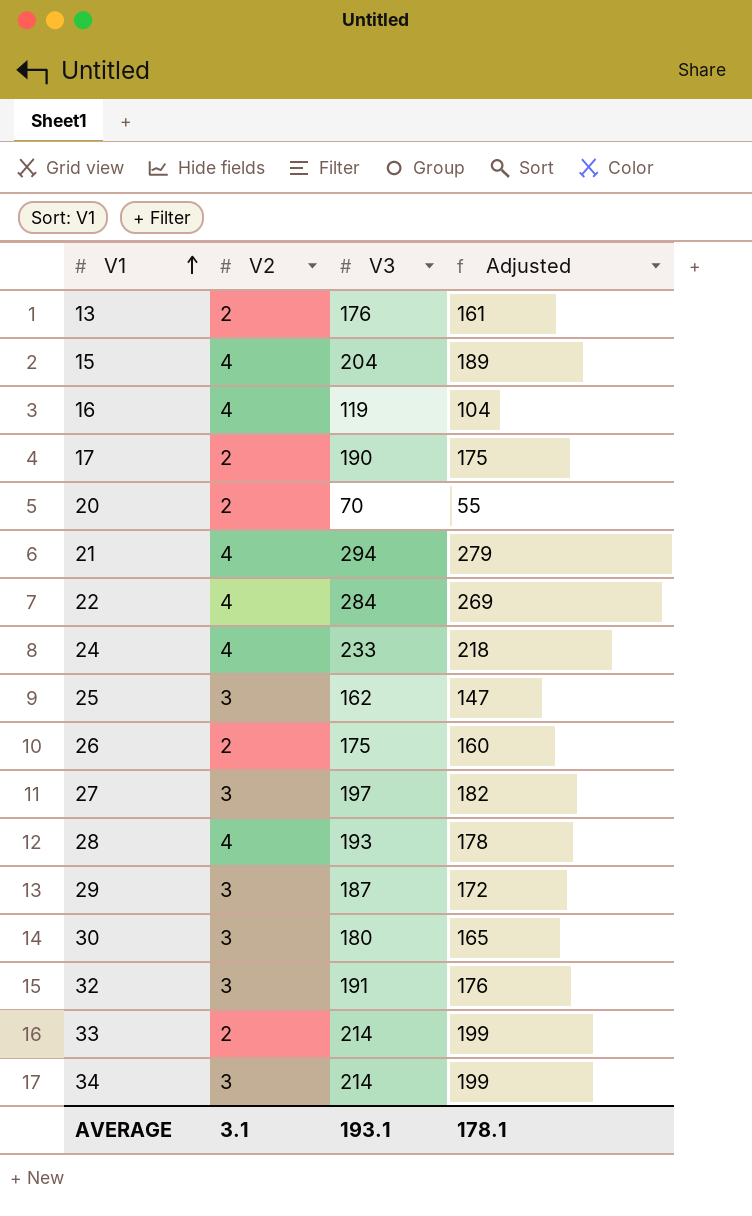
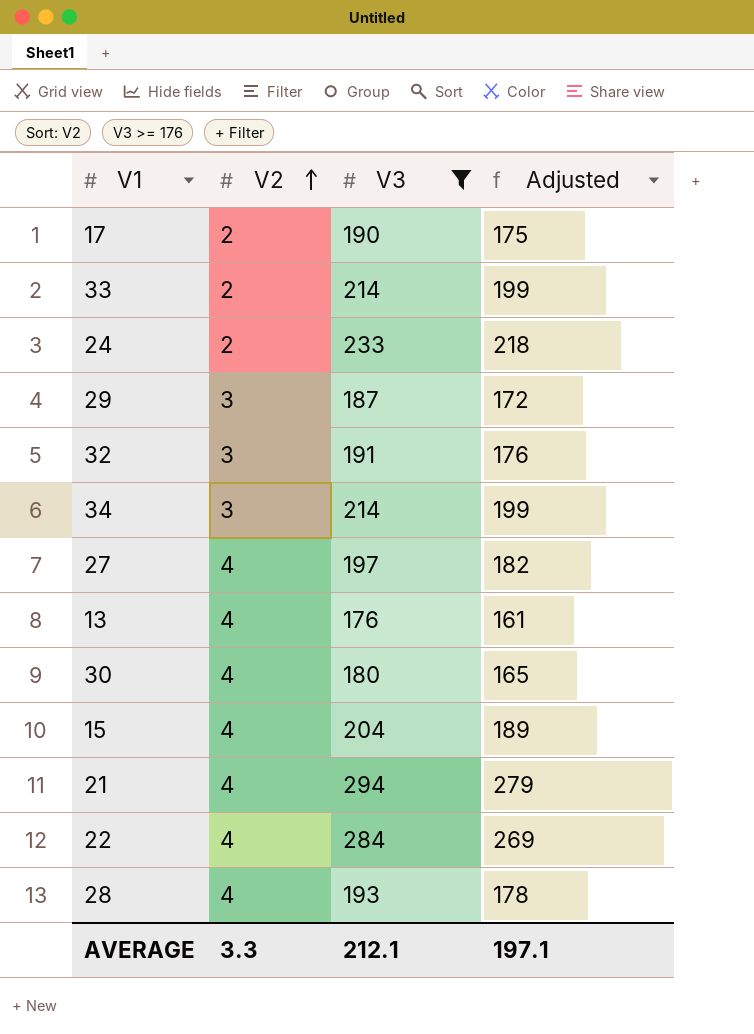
filter: none -> V3 >= 176
row order: V1 ascending -> V2 ascending
24 | V2: 4 -> 2
27 | V2: 3 -> 4
13 | V2: 2 -> 4
30 | V2: 3 -> 4
AVERAGE | V2: 3.1 -> 3.3
AVERAGE | V3: 193.1 -> 212.1
AVERAGE | Adjusted: 178.1 -> 197.1

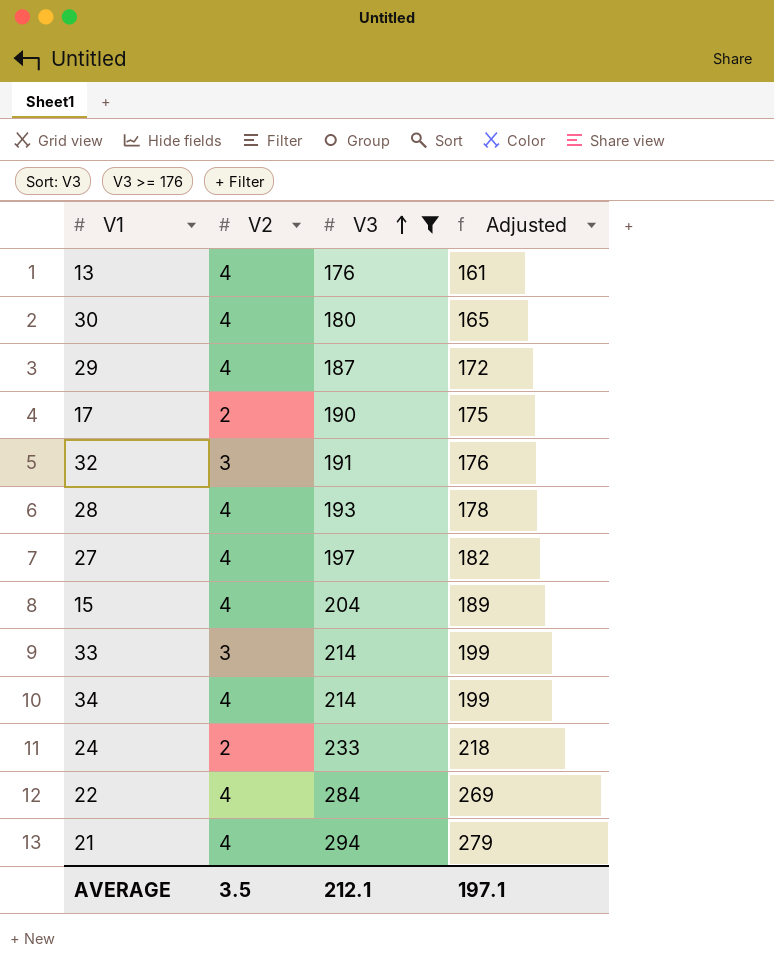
row order: V2 ascending -> V3 ascending
29 | V2: 3 -> 4
33 | V2: 2 -> 3
34 | V2: 3 -> 4
AVERAGE | V2: 3.3 -> 3.5

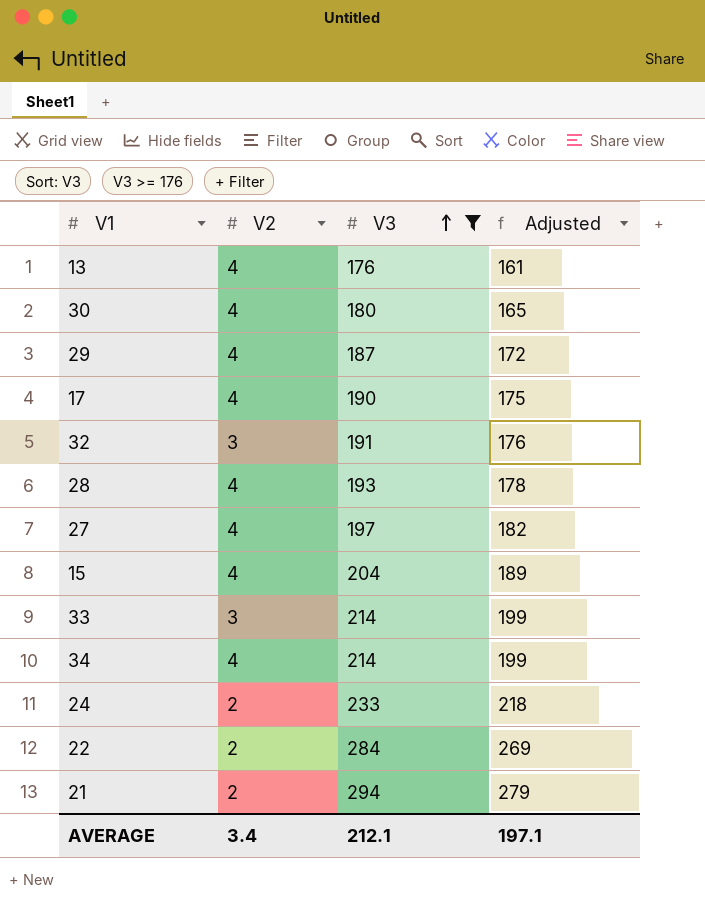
17 | V2: 2 -> 4
22 | V2: 4 -> 2
21 | V2: 4 -> 2
AVERAGE | V2: 3.5 -> 3.4

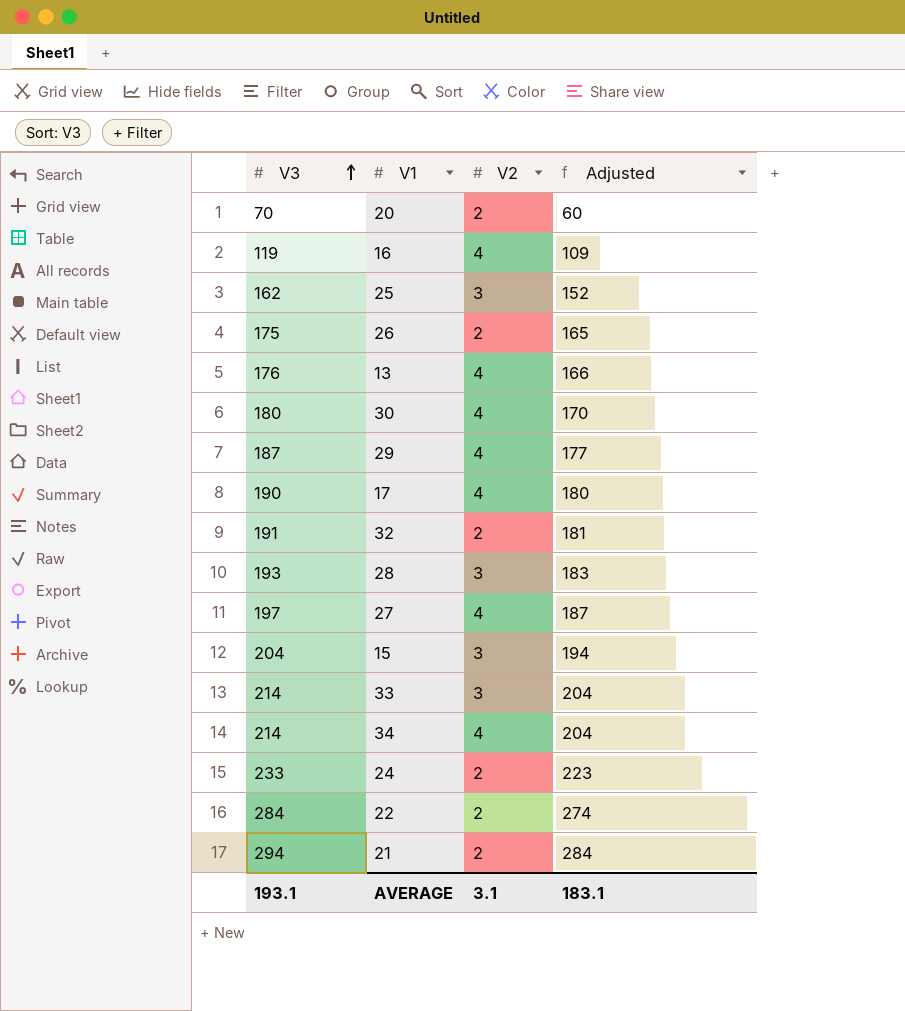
filter: V3 >= 176 -> none
column V3 | position: 3 -> 1
column Adjusted | formula: [V3] - 15 -> [V3] - 10
32 | V2: 3 -> 2
28 | V2: 4 -> 3
15 | V2: 4 -> 3
AVERAGE | V3: 212.1 -> 193.1
AVERAGE | V2: 3.4 -> 3.1
AVERAGE | Adjusted: 197.1 -> 183.1

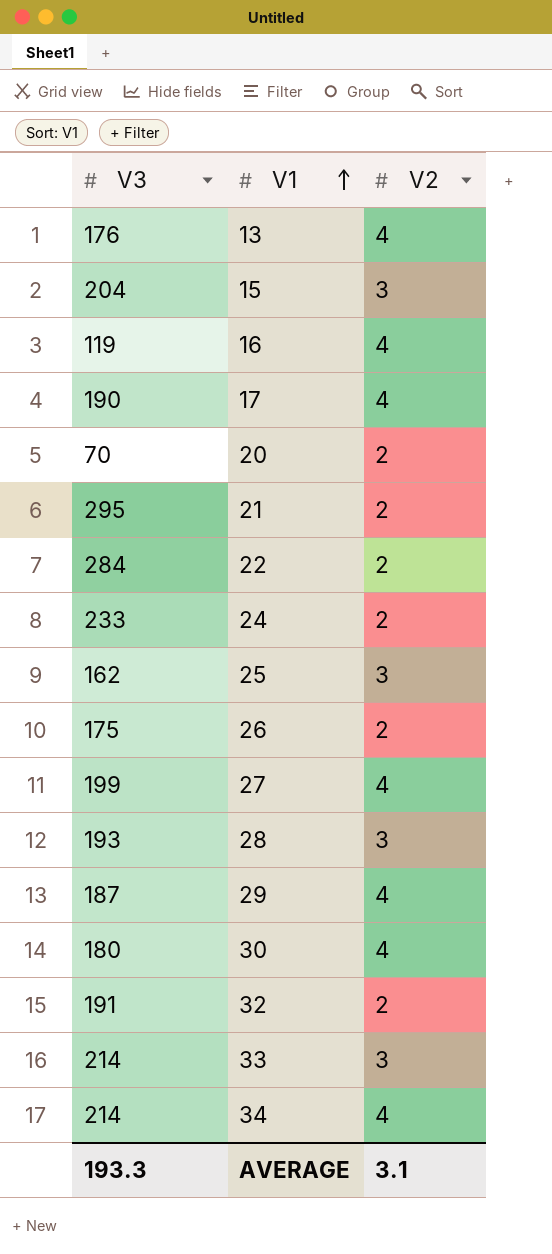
row order: V3 ascending -> V1 ascending
column Adjusted | formula: [V3] - 10 -> none
21 | V3: 294 -> 295
27 | V3: 197 -> 199
AVERAGE | V3: 193.1 -> 193.3

